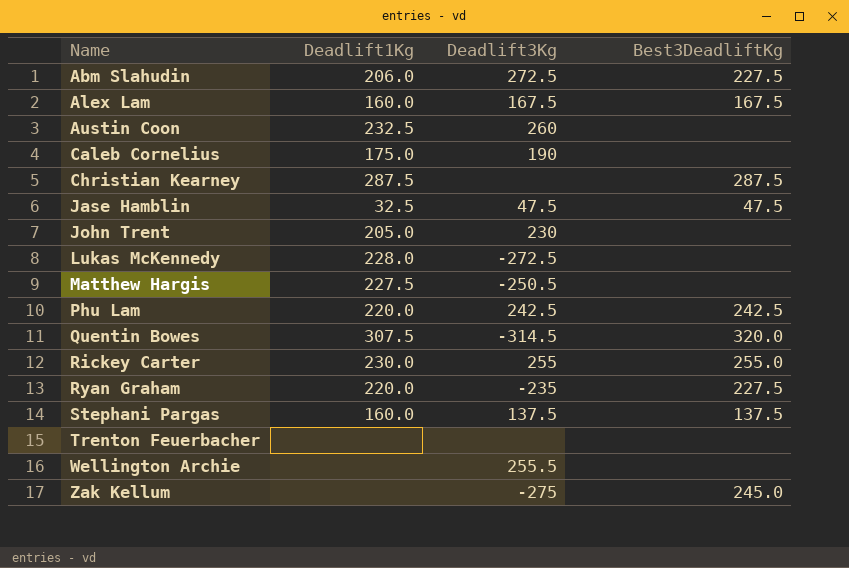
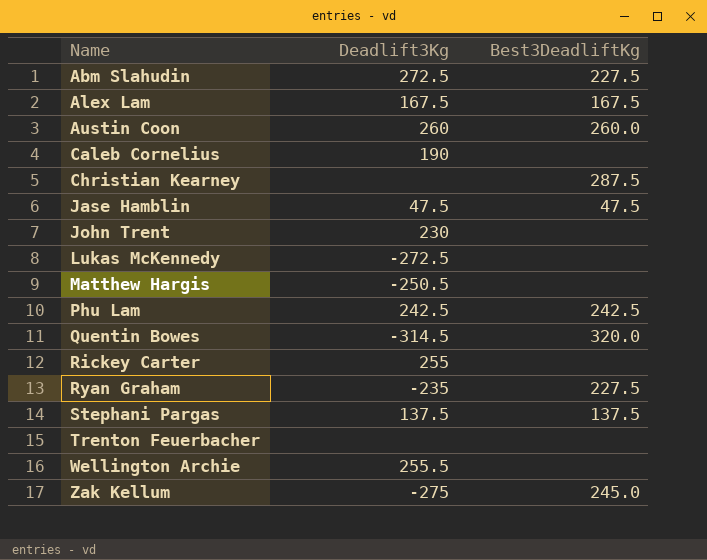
column Deadlift1Kg | position: 2 -> none
Austin Coon | Best3DeadliftKg: none -> 260.0
Rickey Carter | Best3DeadliftKg: 255.0 -> none

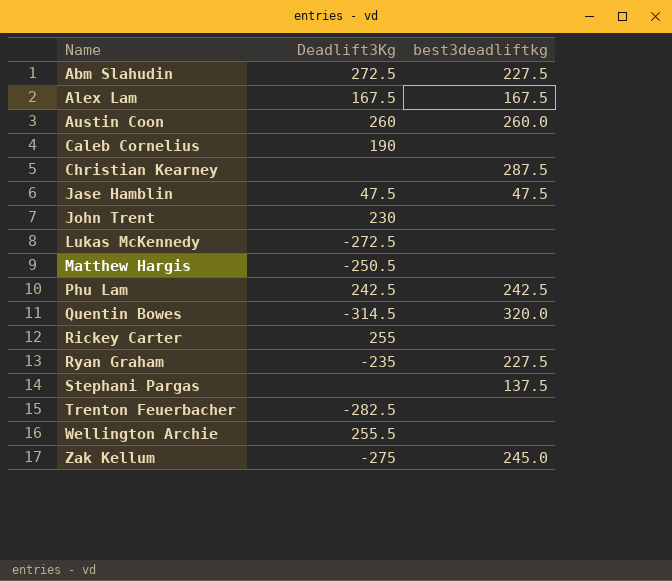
column name: Best3DeadliftKg -> best3deadliftkg
Stephani Pargas | Deadlift3Kg: 137.5 -> none
Trenton Feuerbacher | Deadlift3Kg: none -> -282.5

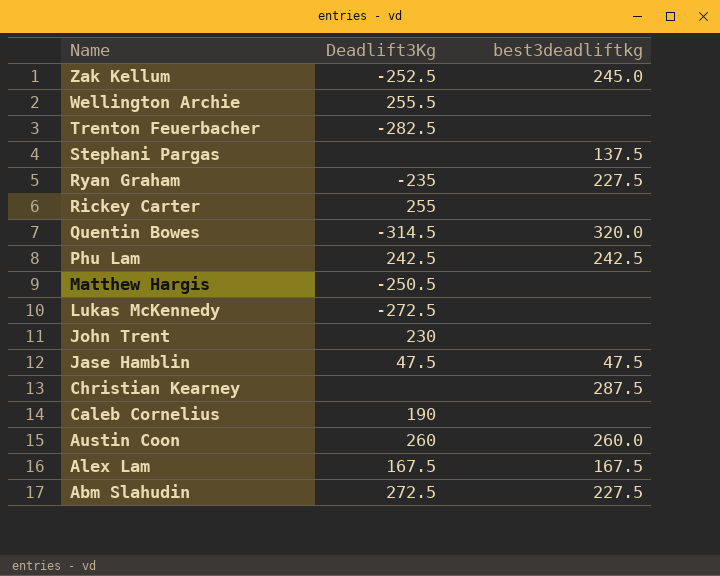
row order: Name ascending -> Name descending
Zak Kellum | Deadlift3Kg: -275 -> -252.5

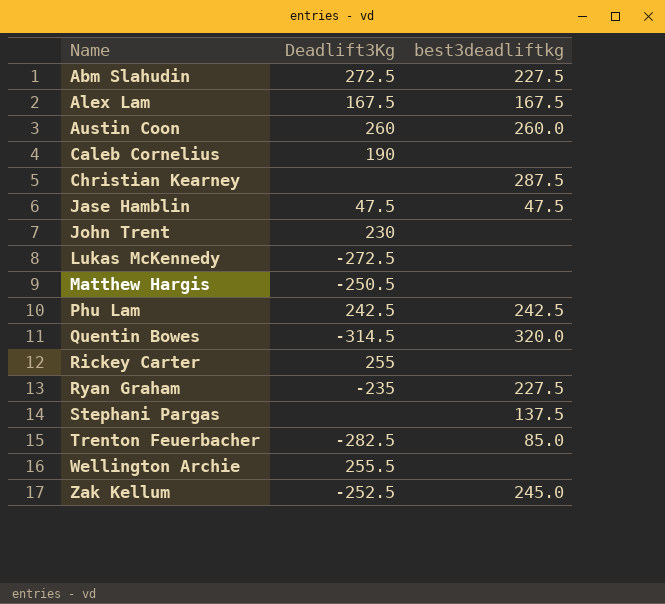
row order: Name descending -> Name ascending
Trenton Feuerbacher | best3deadliftkg: none -> 85.0

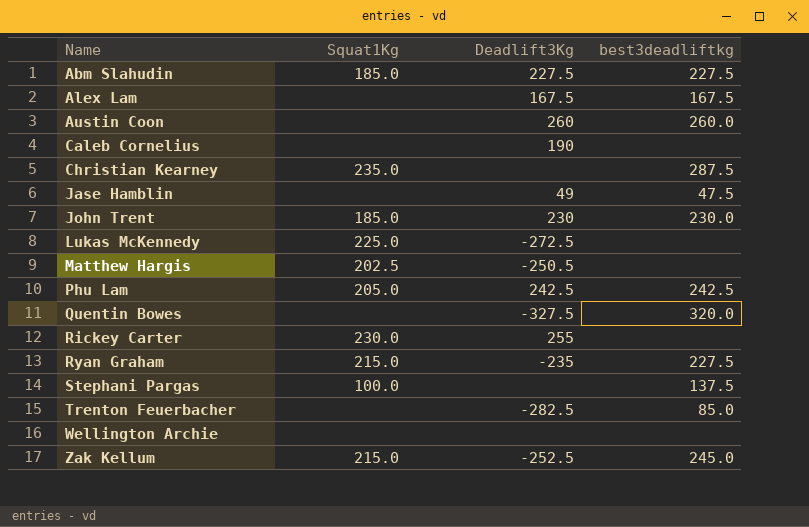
column Squat1Kg | position: none -> 2
Abm Slahudin | Deadlift3Kg: 272.5 -> 227.5
Jase Hamblin | Deadlift3Kg: 47.5 -> 49
John Trent | best3deadliftkg: none -> 230.0
Quentin Bowes | Deadlift3Kg: -314.5 -> -327.5
Wellington Archie | Deadlift3Kg: 255.5 -> none

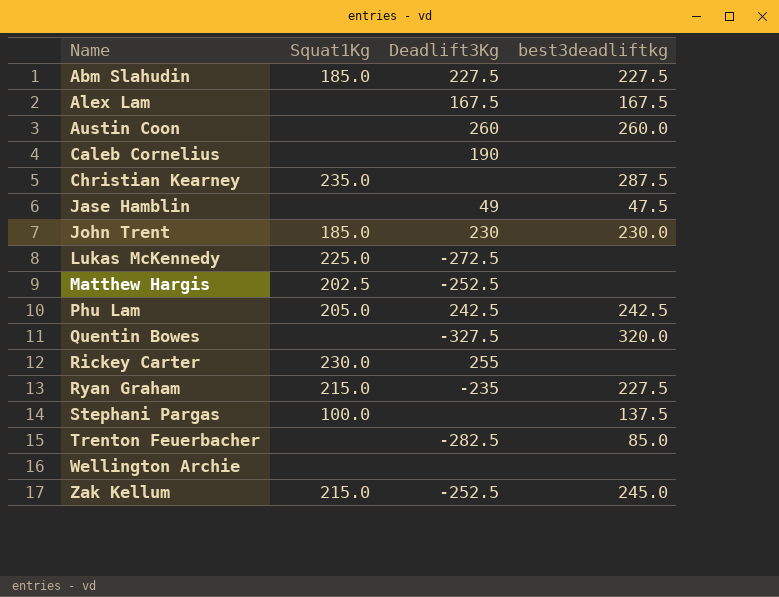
Matthew Hargis | Deadlift3Kg: -250.5 -> -252.5

